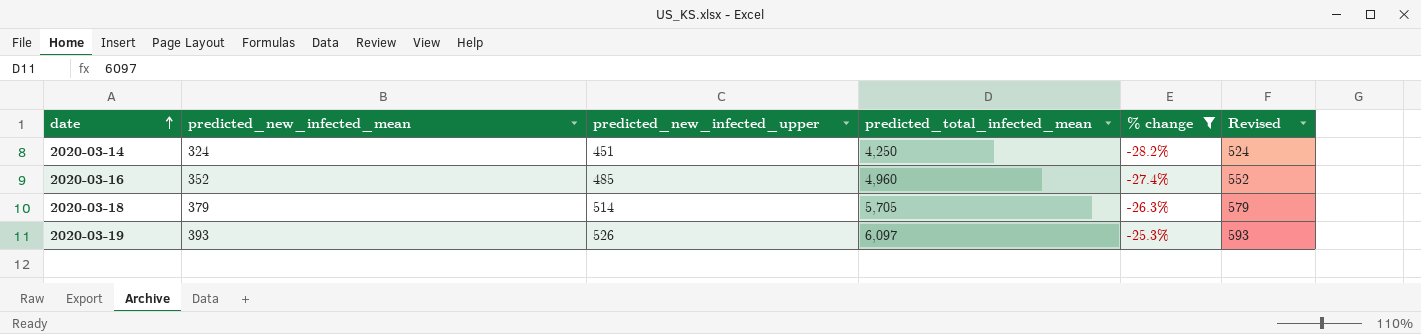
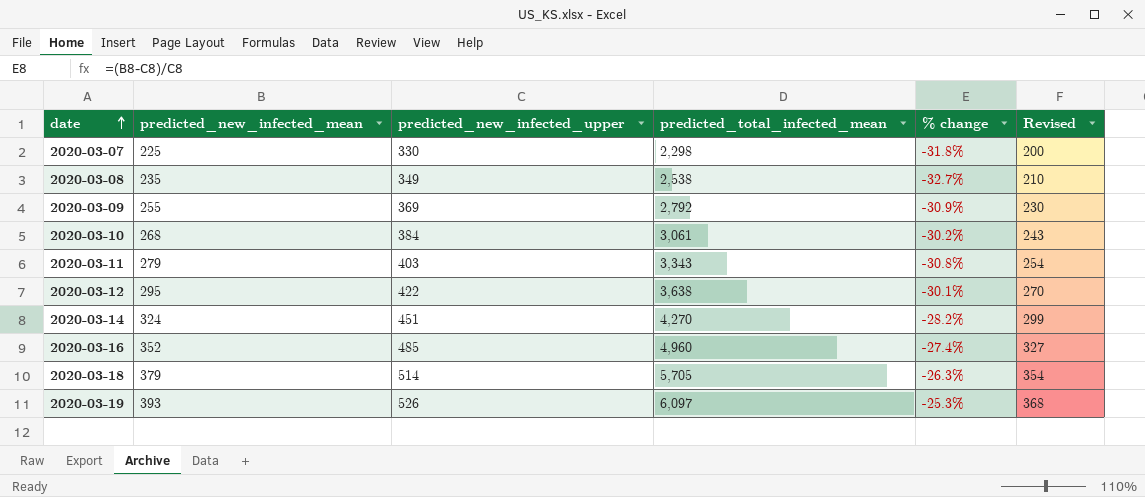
filter: % change >= -28.2% -> none
column Revised | formula: [predicted_new_infected_mean] + 200 -> [predicted_new_infected_mean] - 25
2020-03-14 | predicted_total_infected_mean: 4,250 -> 4,270

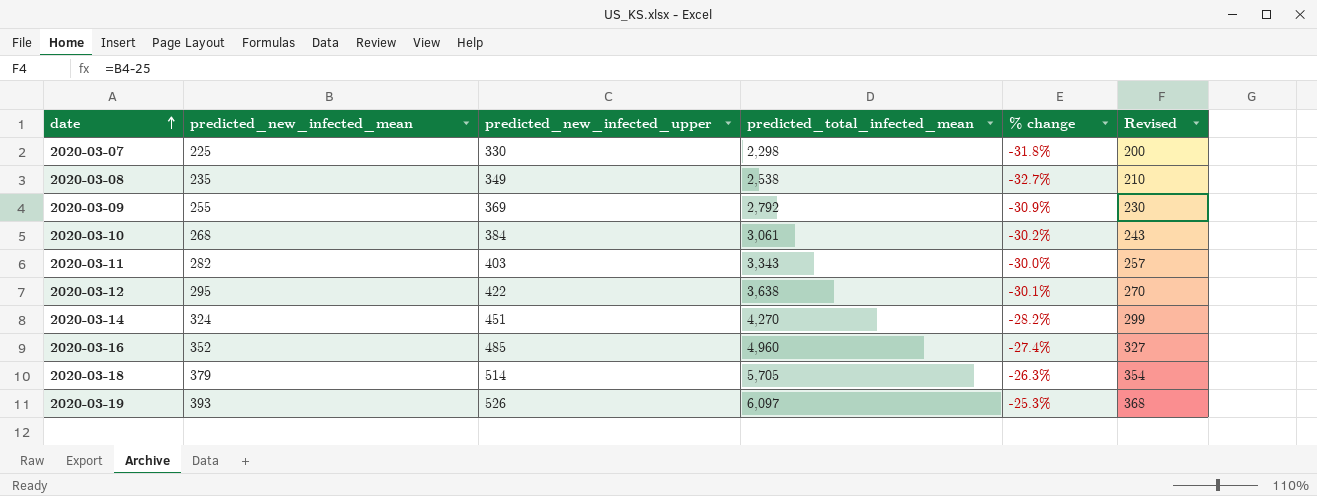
2020-03-11 | predicted_new_infected_mean: 279 -> 282
2020-03-11 | % change: -30.8% -> -30.0%
2020-03-11 | Revised: 254 -> 257

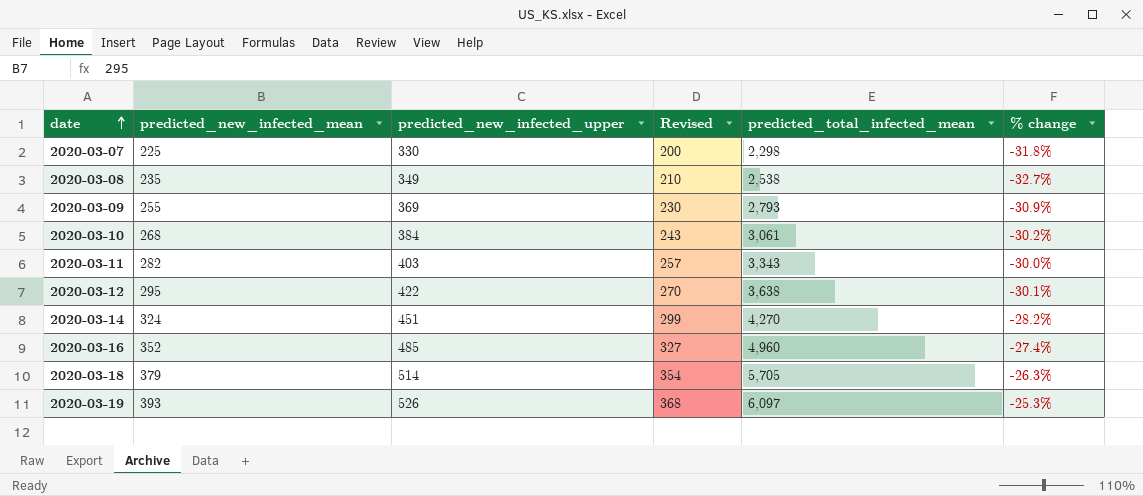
column Revised | position: 6 -> 4
2020-03-09 | predicted_total_infected_mean: 2,792 -> 2,793

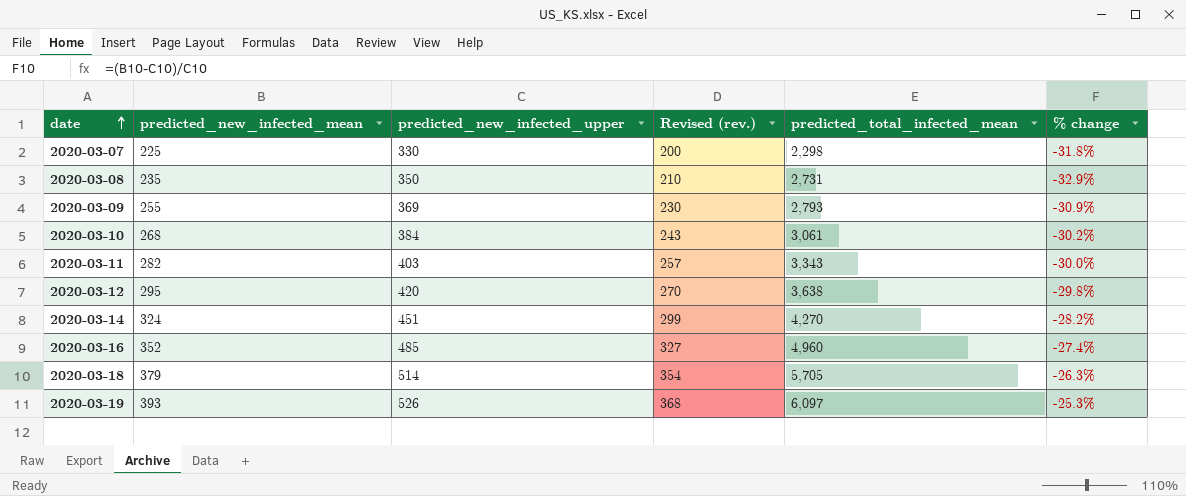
column name: Revised -> Revised (rev.)
2020-03-08 | predicted_new_infected_upper: 349 -> 350
2020-03-08 | predicted_total_infected_mean: 2,538 -> 2,731
2020-03-08 | % change: -32.7% -> -32.9%
2020-03-12 | predicted_new_infected_upper: 422 -> 420
2020-03-12 | % change: -30.1% -> -29.8%

